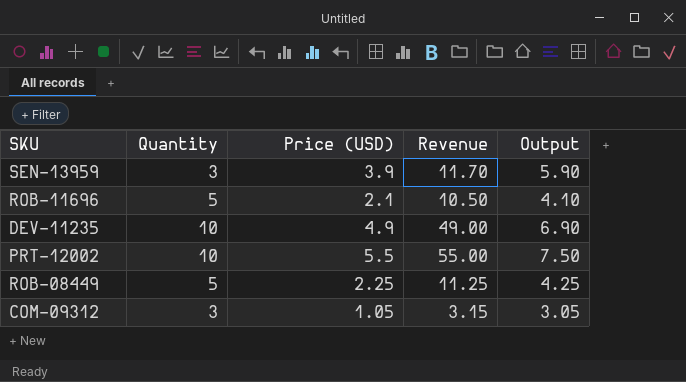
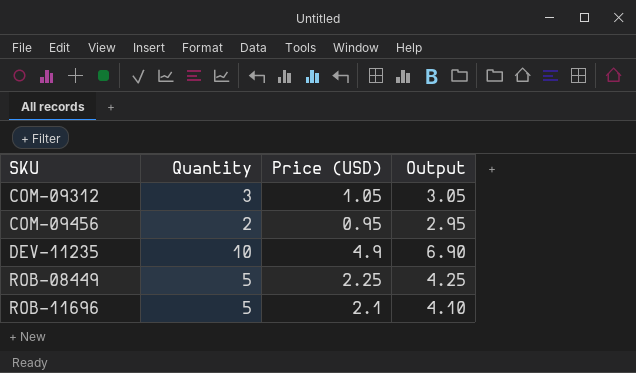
row order: none -> SKU ascending
column Revenue | formula: [Quantity] * [Price (USD)] -> none
row SEN-13959: 3 | 3.9 | 11.70 | 5.90 -> none
row PRT-12002: 10 | 5.5 | 55.00 | 7.50 -> none
row COM-09456: none -> 2 | 0.95 | 2.95

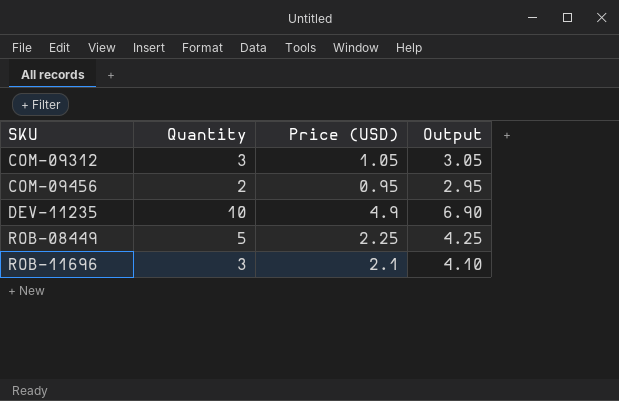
ROB-11696 | Quantity: 5 -> 3

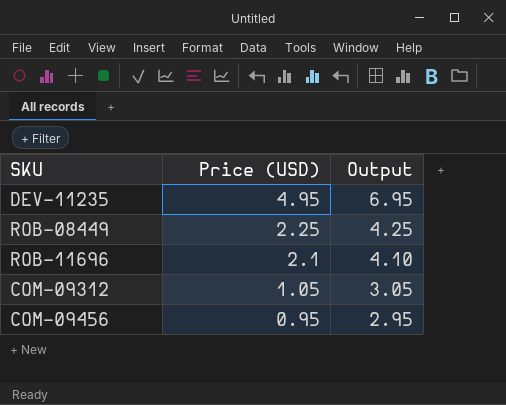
row order: SKU ascending -> Price (USD) descending
column Quantity | position: 2 -> none
DEV-11235 | Price (USD): 4.9 -> 4.95
DEV-11235 | Output: 6.90 -> 6.95

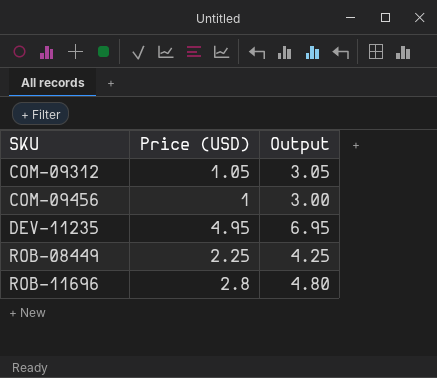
row order: Price (USD) descending -> SKU ascending
COM-09456 | Price (USD): 0.95 -> 1
COM-09456 | Output: 2.95 -> 3.00
ROB-11696 | Price (USD): 2.1 -> 2.8
ROB-11696 | Output: 4.10 -> 4.80

